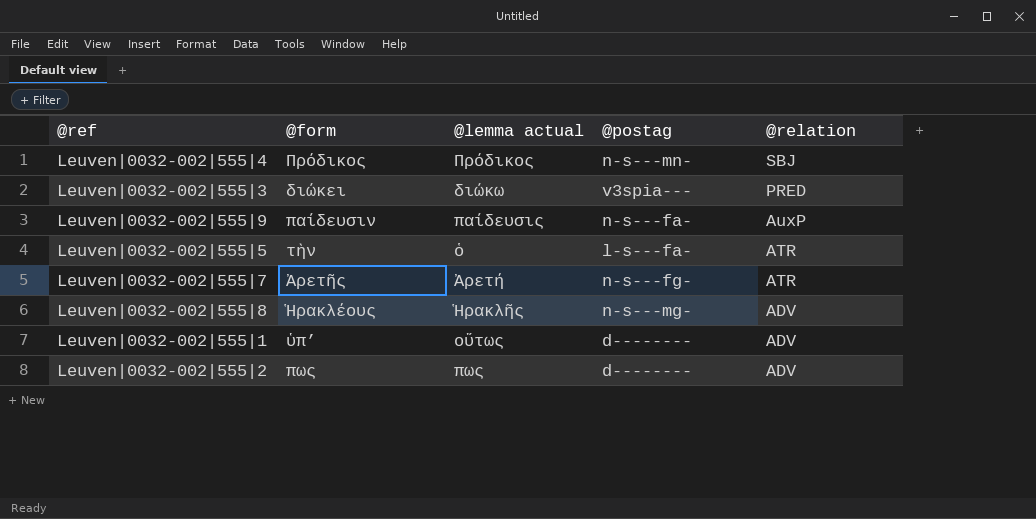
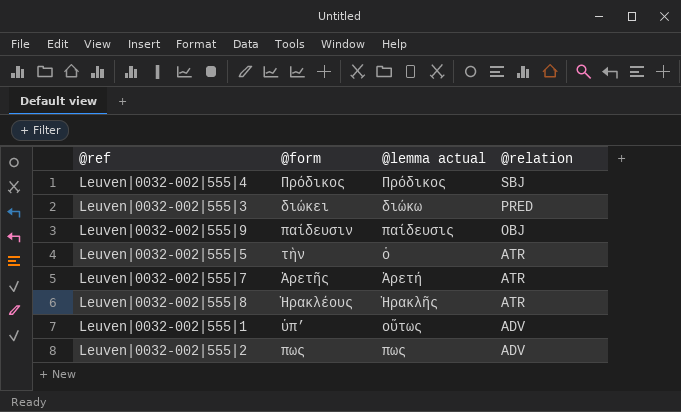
column @postag | position: 4 -> none
Leuven|0032-002|555|9 | @relation: AuxP -> OBJ
Leuven|0032-002|555|8 | @relation: ADV -> ATR

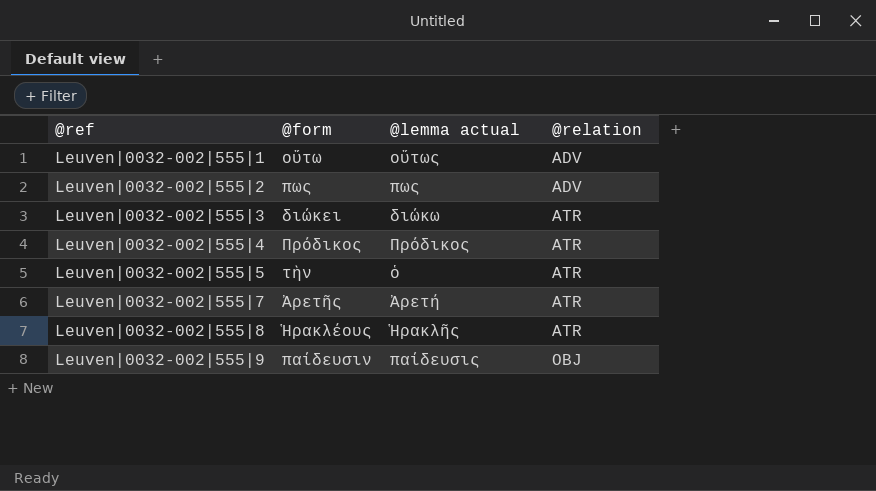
row order: @relation descending -> @ref ascending
Leuven|0032-002|555|1 | @form: ὑπ’ -> οὕτω
Leuven|0032-002|555|3 | @relation: PRED -> ATR
Leuven|0032-002|555|4 | @relation: SBJ -> ATR

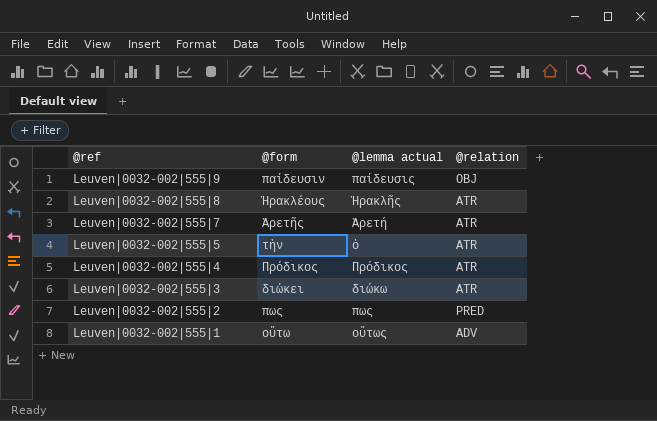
row order: @ref ascending -> @ref descending
Leuven|0032-002|555|2 | @relation: ADV -> PRED

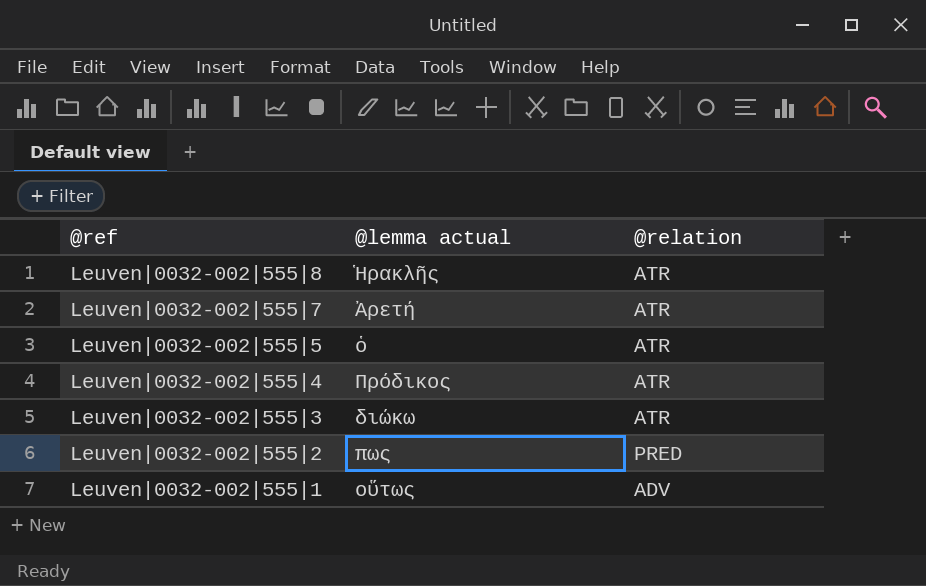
column @form | position: 2 -> none
row Leuven|0032-002|555|9: παίδευσιν | παίδευσις | OBJ -> none

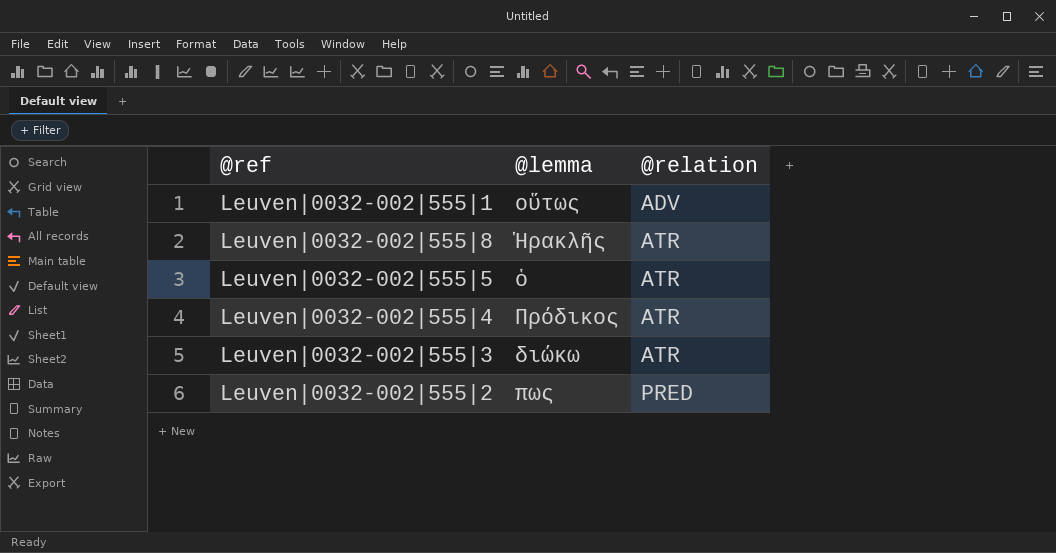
row order: @ref descending -> @relation ascending
column name: @lemma actual -> @lemma
row Leuven|0032-002|555|7: Ἀρετή | ATR -> none

